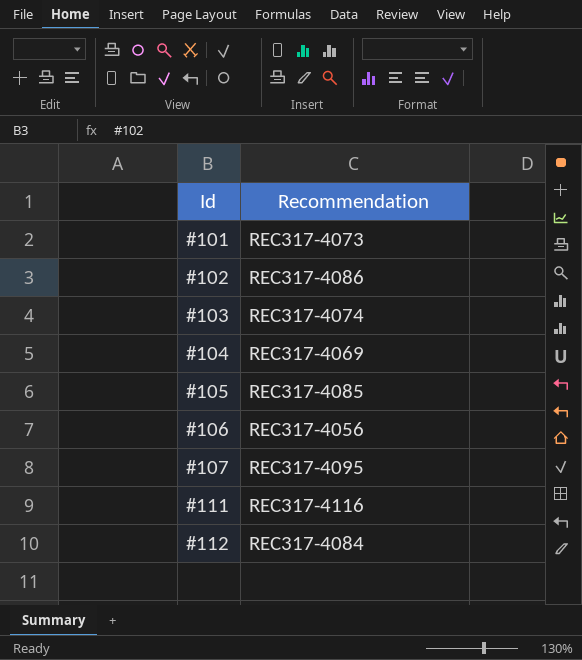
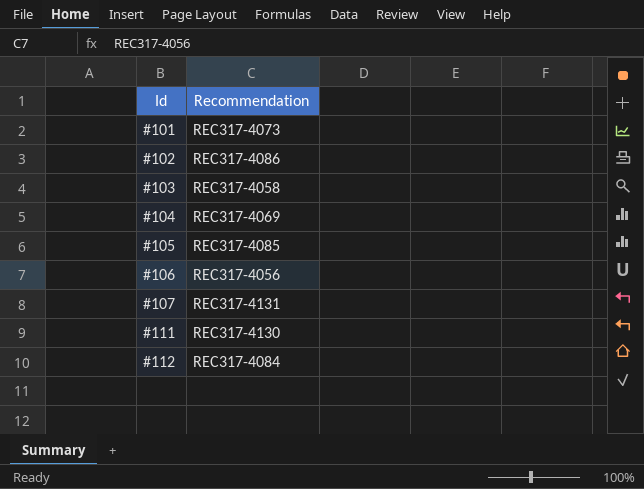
#103 | Recommendation: REC317-4074 -> REC317-4058
#107 | Recommendation: REC317-4095 -> REC317-4131
#111 | Recommendation: REC317-4116 -> REC317-4130

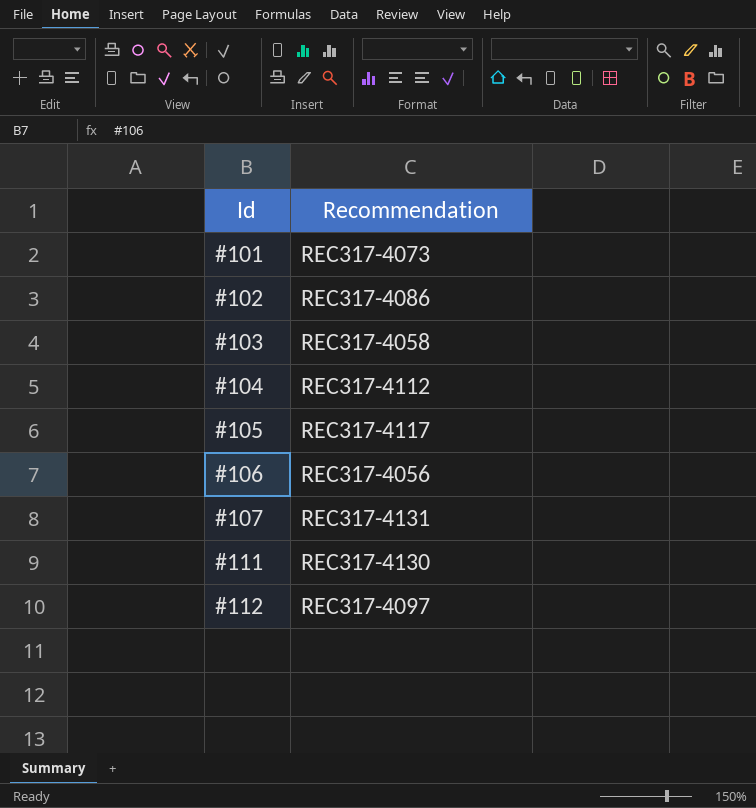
#104 | Recommendation: REC317-4069 -> REC317-4112
#105 | Recommendation: REC317-4085 -> REC317-4117
#112 | Recommendation: REC317-4084 -> REC317-4097

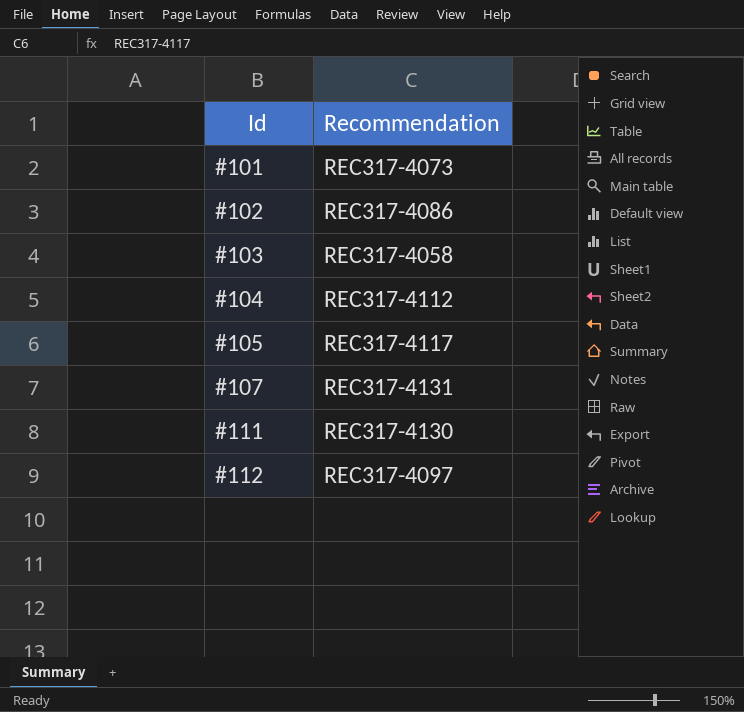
row #106: REC317-4056 -> none

